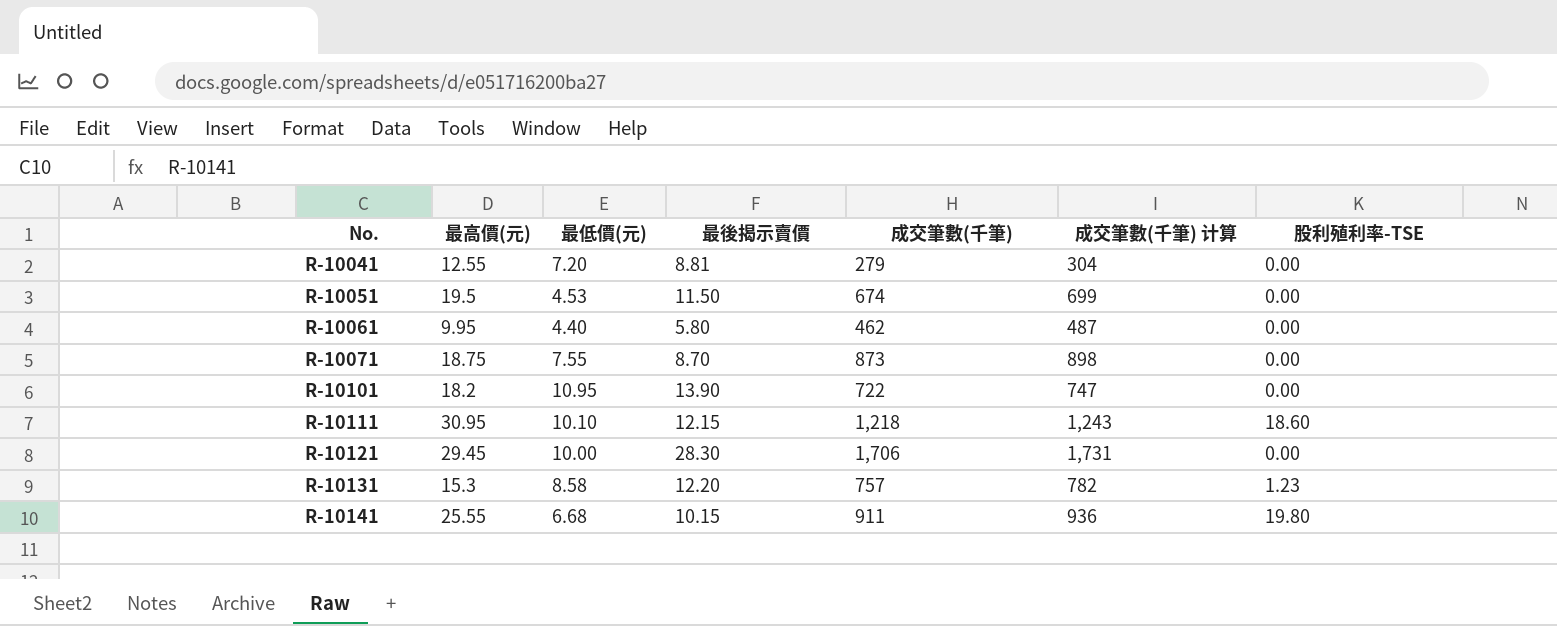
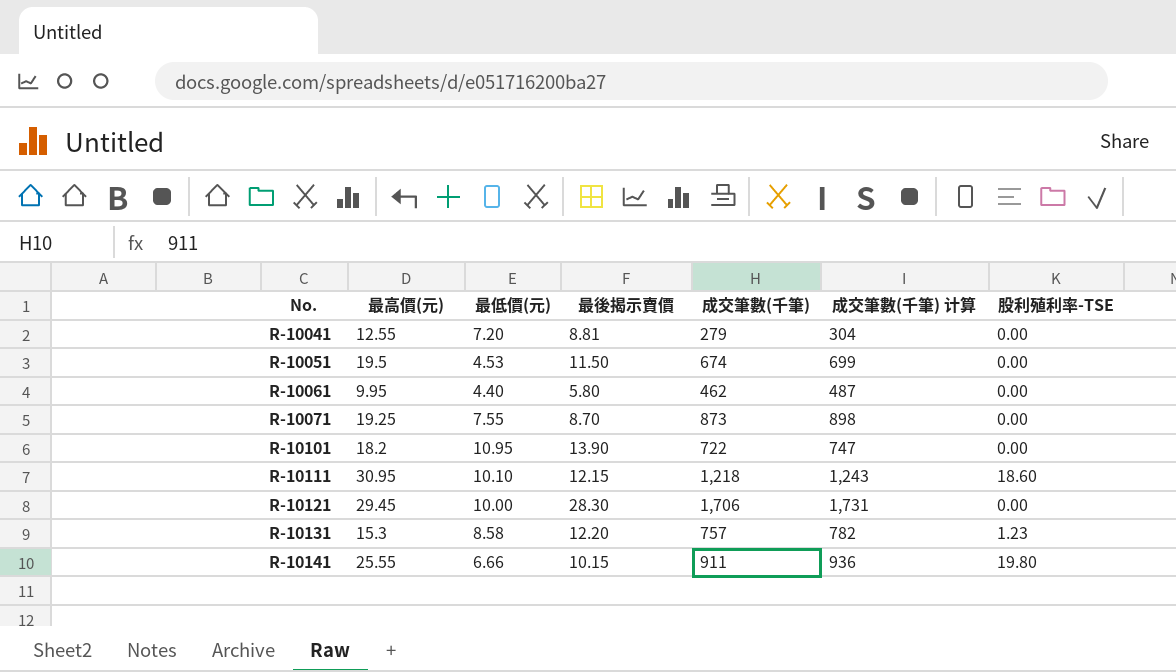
R-10071 | 最高價(元): 18.75 -> 19.25
R-10141 | 最低價(元): 6.68 -> 6.66

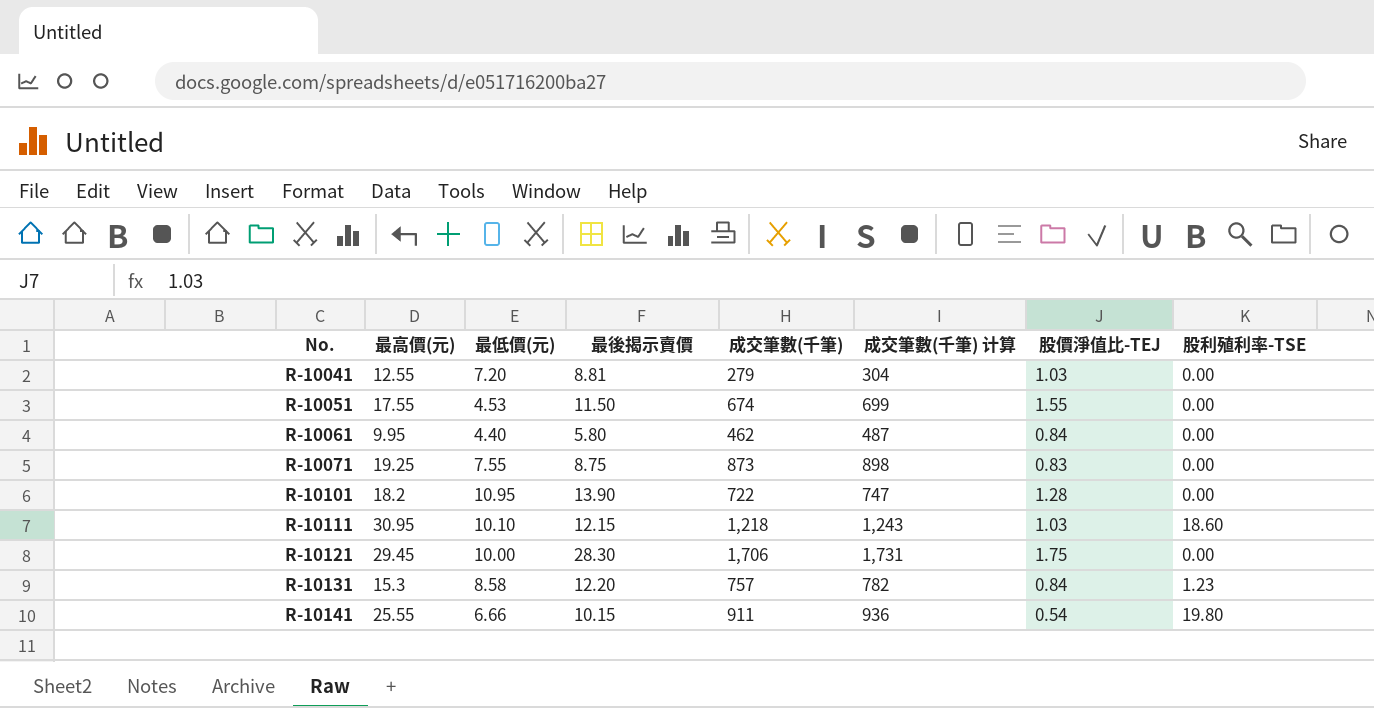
column 股價淨值比-TEJ | position: none -> 7
R-10051 | 最高價(元): 19.5 -> 17.55
R-10071 | 最後揭示賣價: 8.70 -> 8.75

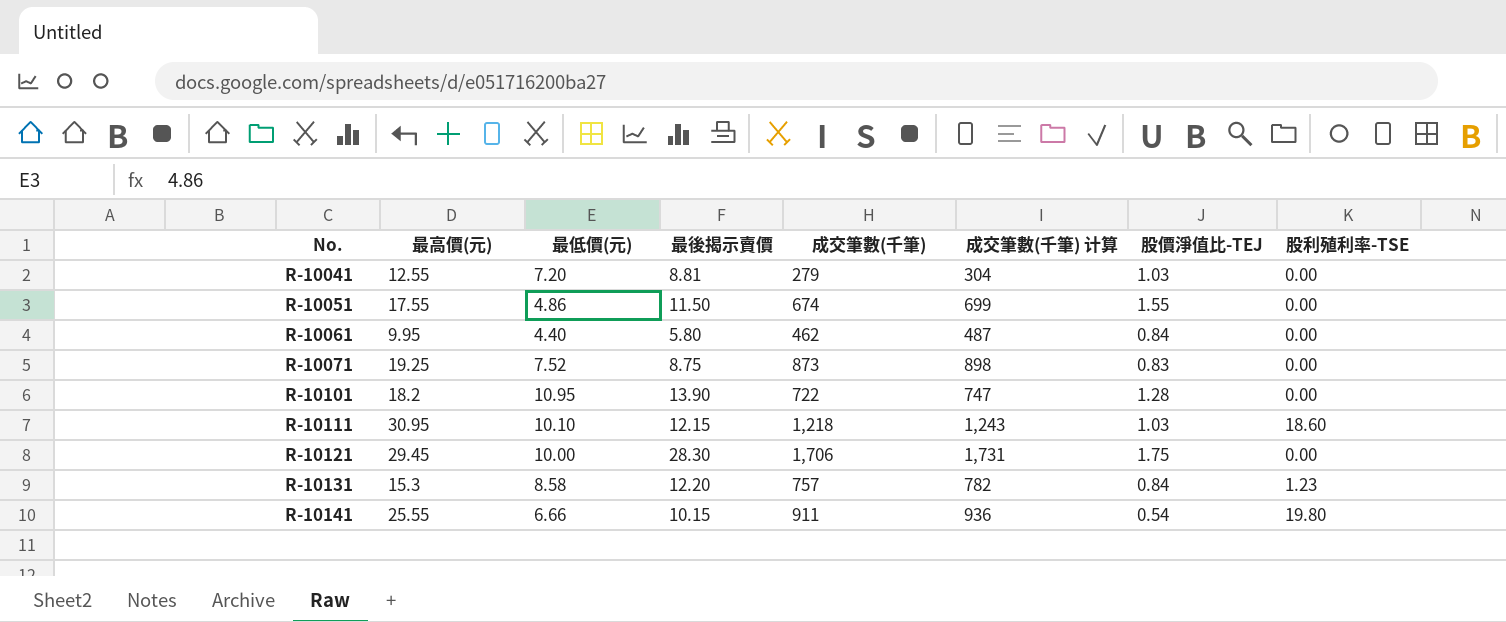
R-10051 | 最低價(元): 4.53 -> 4.86
R-10071 | 最低價(元): 7.55 -> 7.52

